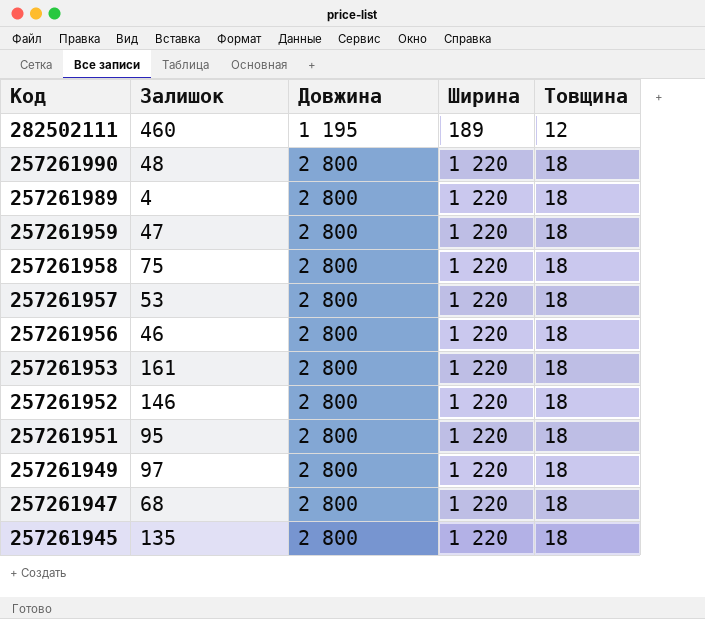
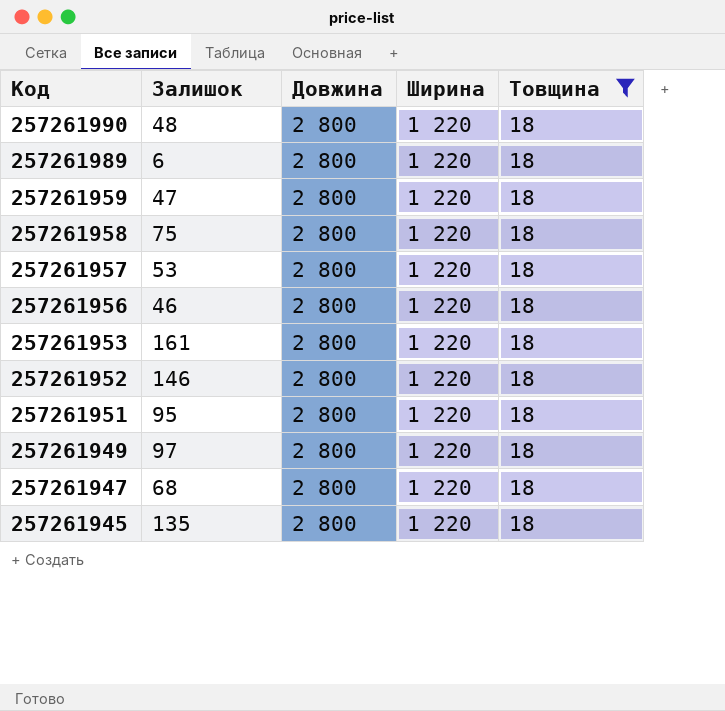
filter: none -> Товщина = 18
257261989 | Залишок: 4 -> 6

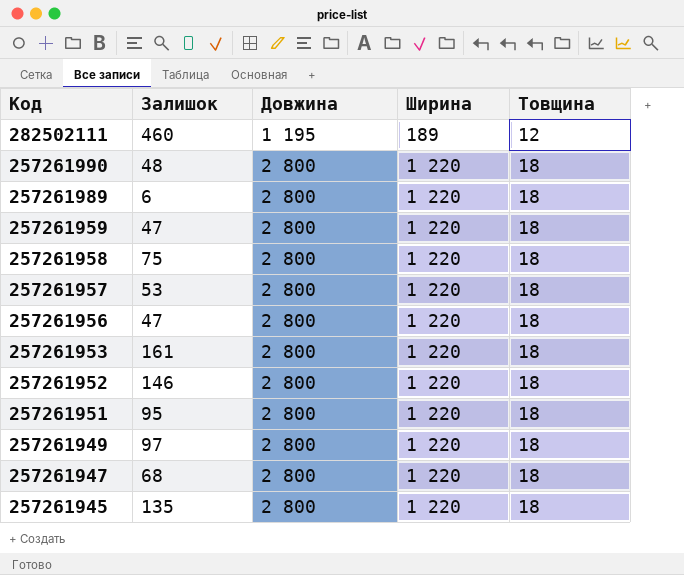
filter: Товщина = 18 -> none
257261956 | Залишок: 46 -> 47

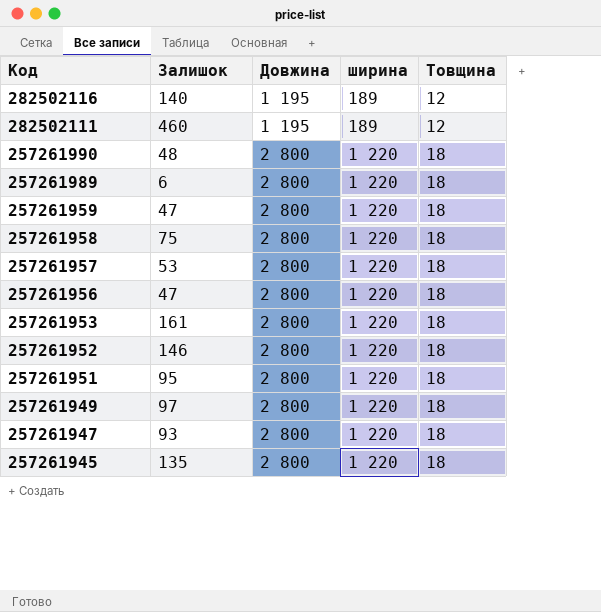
column name: Ширина -> ширина
row 282502116: none -> 140 | 1 195 | 189 | 12
257261947 | Залишок: 68 -> 93

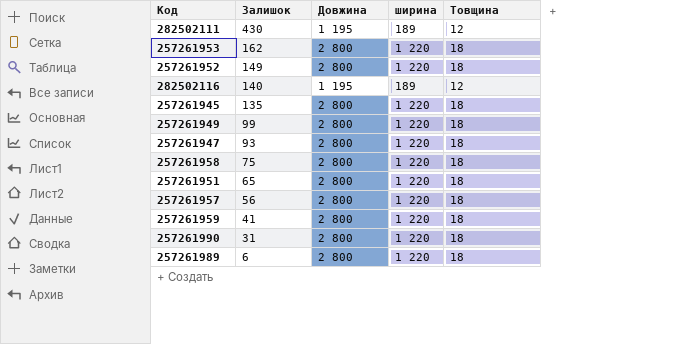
row order: Код descending -> Залишок descending
row 257261956: 47 | 2 800 | 1 220 | 18 -> none
282502111 | Залишок: 460 -> 430
257261953 | Залишок: 161 -> 162
257261952 | Залишок: 146 -> 149
257261949 | Залишок: 97 -> 99
257261951 | Залишок: 95 -> 65
257261957 | Залишок: 53 -> 56
257261959 | Залишок: 47 -> 41
257261990 | Залишок: 48 -> 31

